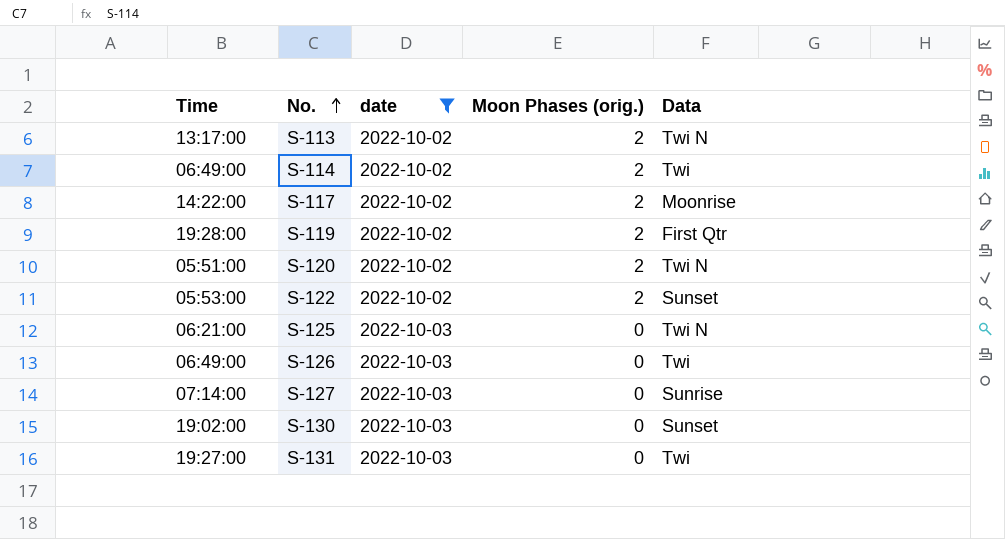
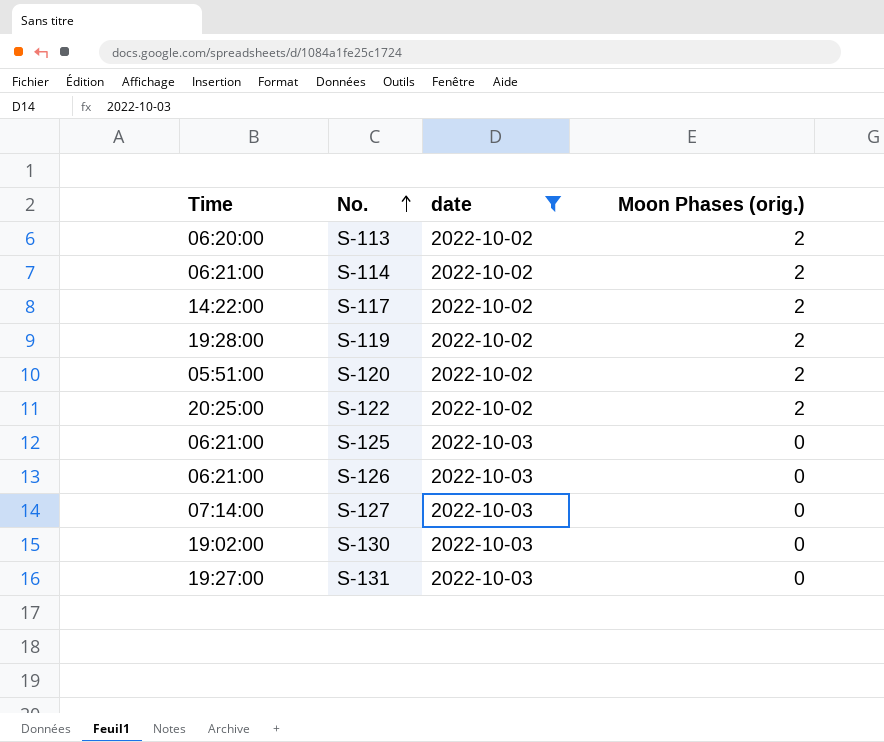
column Data | position: 5 -> none
S-113 | Time: 13:17:00 -> 06:20:00
S-114 | Time: 06:49:00 -> 06:21:00
S-122 | Time: 05:53:00 -> 20:25:00
S-126 | Time: 06:49:00 -> 06:21:00

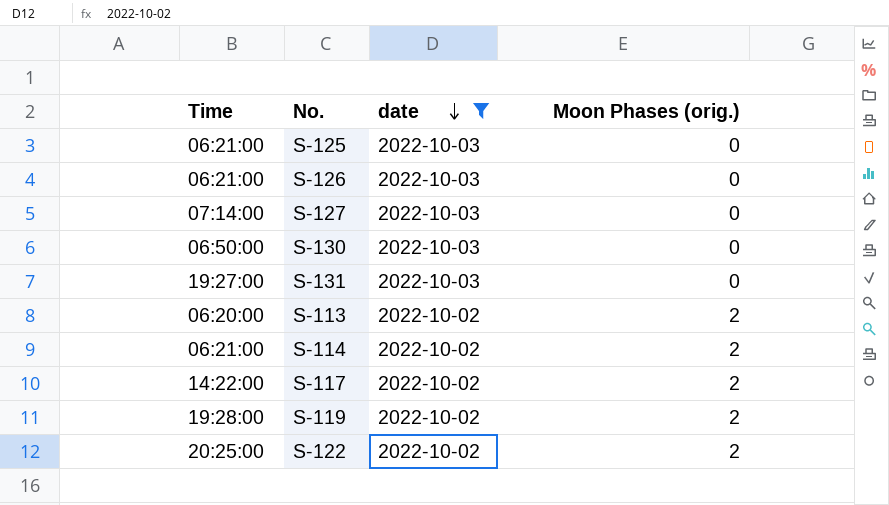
row order: No. ascending -> date descending
row S-120: 05:51:00 | 2022-10-02 | 2 -> none
S-130 | Time: 19:02:00 -> 06:50:00

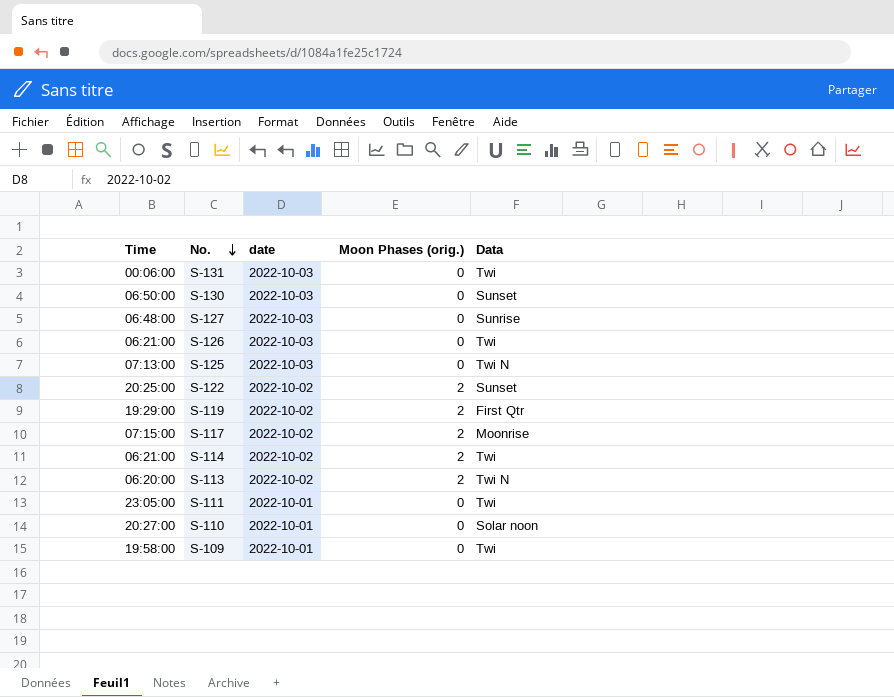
filter: date != 2022-10-01 -> none
row order: date descending -> No. descending
column Data | position: none -> 5
S-131 | Time: 19:27:00 -> 00:06:00
S-127 | Time: 07:14:00 -> 06:48:00
S-125 | Time: 06:21:00 -> 07:13:00
S-119 | Time: 19:28:00 -> 19:29:00
S-117 | Time: 14:22:00 -> 07:15:00

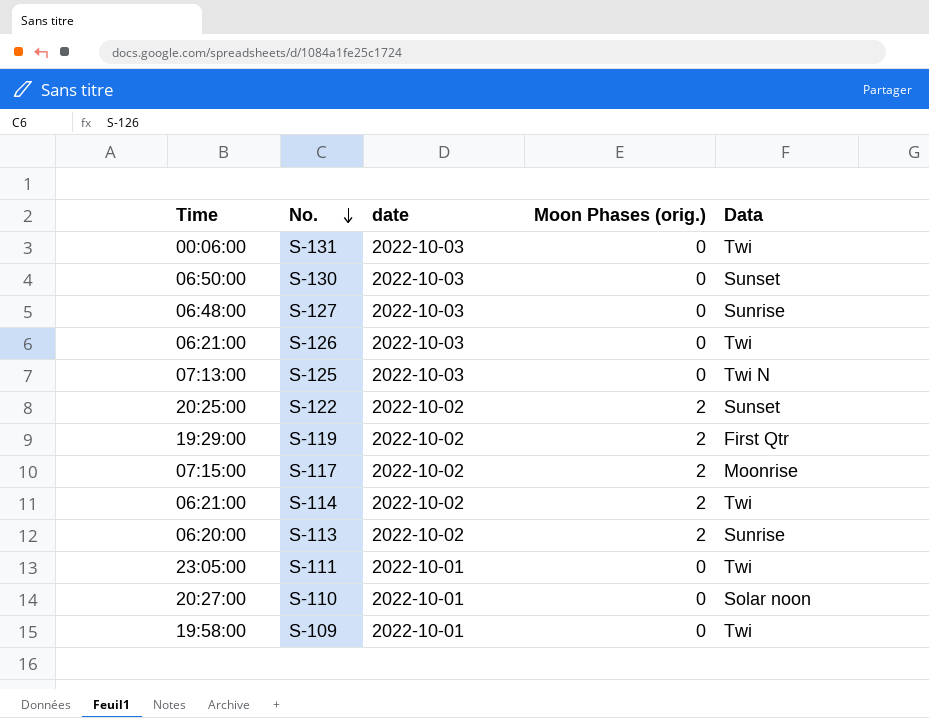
S-113 | Data: Twi N -> Sunrise

